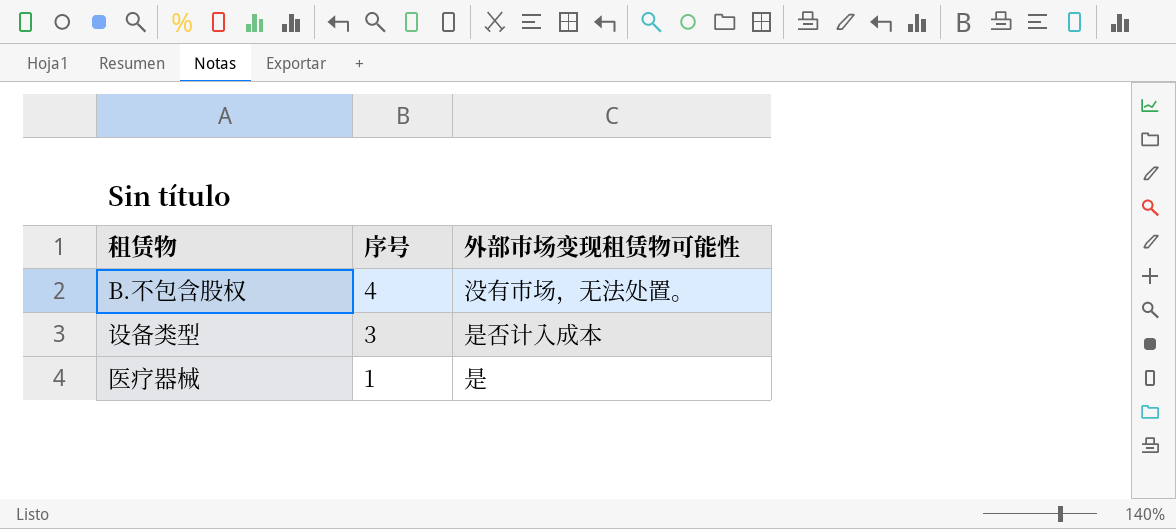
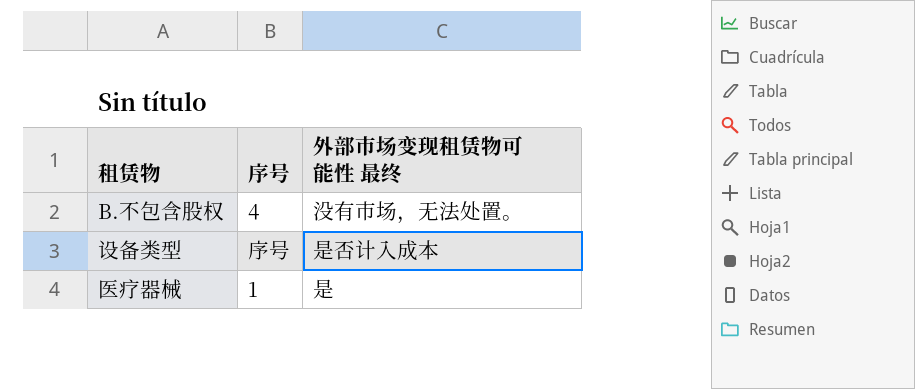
column name: 外部市场变现租赁物可能性 -> 外部市场变现租赁物可能性 最终
设备类型 | 序号: 3 -> 序号

